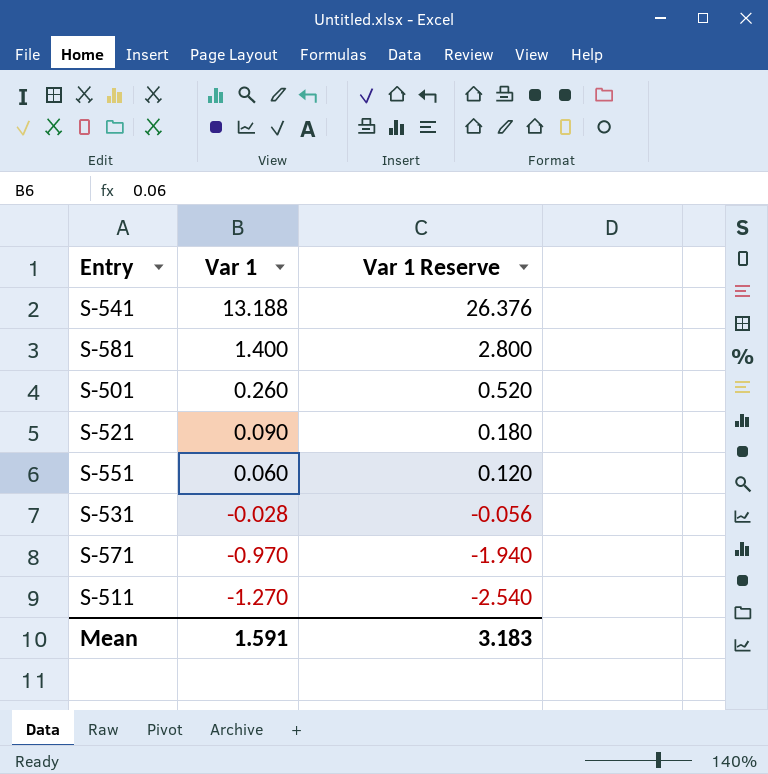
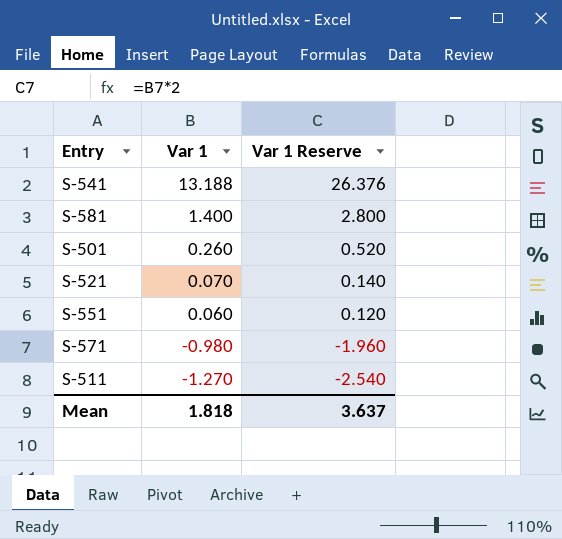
row S-531: -0.028 | -0.056 -> none
S-521 | Var 1: 0.090 -> 0.070
S-521 | Var 1 Reserve: 0.180 -> 0.140
S-571 | Var 1: -0.970 -> -0.980
S-571 | Var 1 Reserve: -1.940 -> -1.960
Mean | Var 1: 1.591 -> 1.818
Mean | Var 1 Reserve: 3.183 -> 3.637

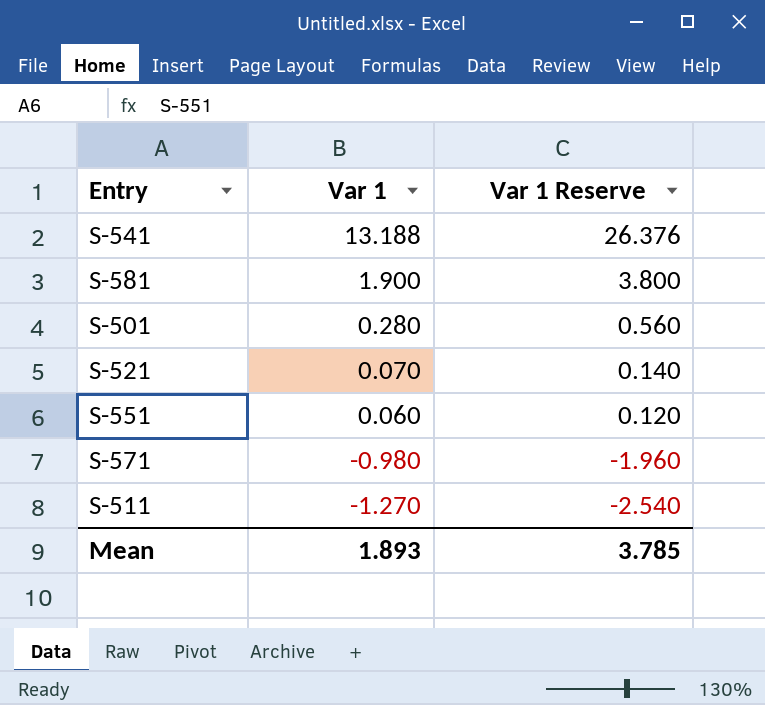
S-581 | Var 1: 1.400 -> 1.900
S-581 | Var 1 Reserve: 2.800 -> 3.800
S-501 | Var 1: 0.260 -> 0.280
S-501 | Var 1 Reserve: 0.520 -> 0.560
Mean | Var 1: 1.818 -> 1.893
Mean | Var 1 Reserve: 3.637 -> 3.785

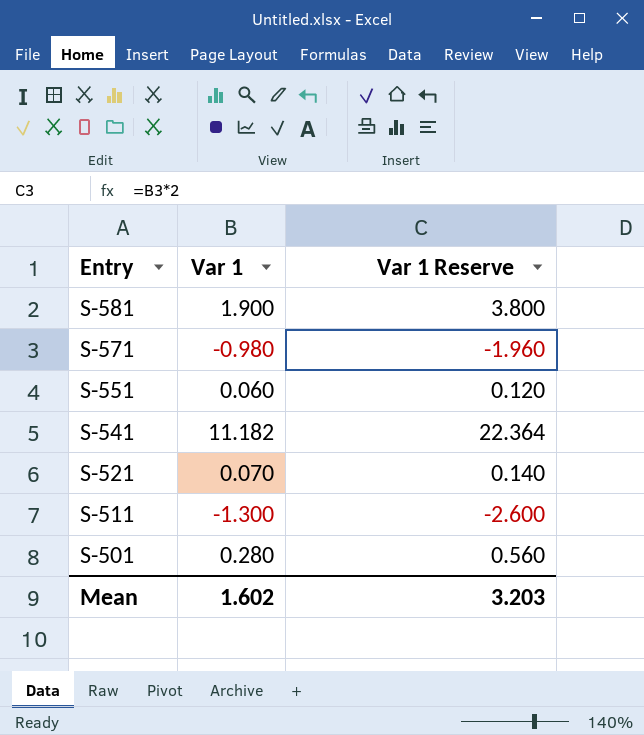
row order: Var 1 descending -> Entry descending
S-541 | Var 1: 13.188 -> 11.182
S-541 | Var 1 Reserve: 26.376 -> 22.364
S-511 | Var 1: -1.270 -> -1.300
S-511 | Var 1 Reserve: -2.540 -> -2.600
Mean | Var 1: 1.893 -> 1.602
Mean | Var 1 Reserve: 3.785 -> 3.203

